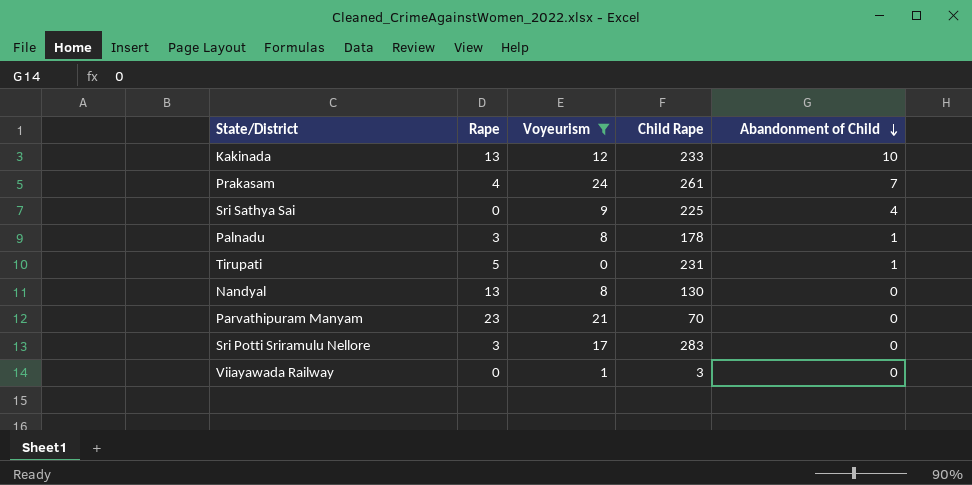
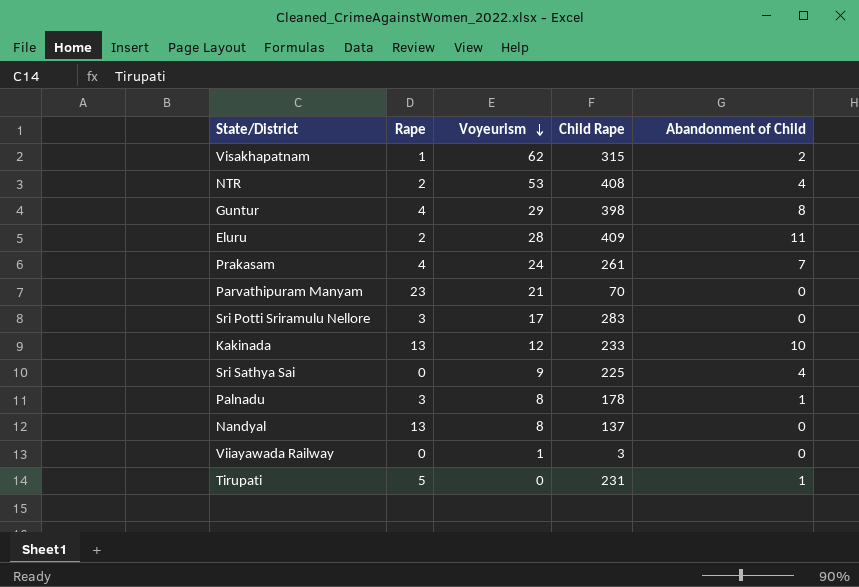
filter: Voyeurism <= 24 -> none
row order: Abandonment of Child descending -> Voyeurism descending
Nandyal | Child Rape: 130 -> 137

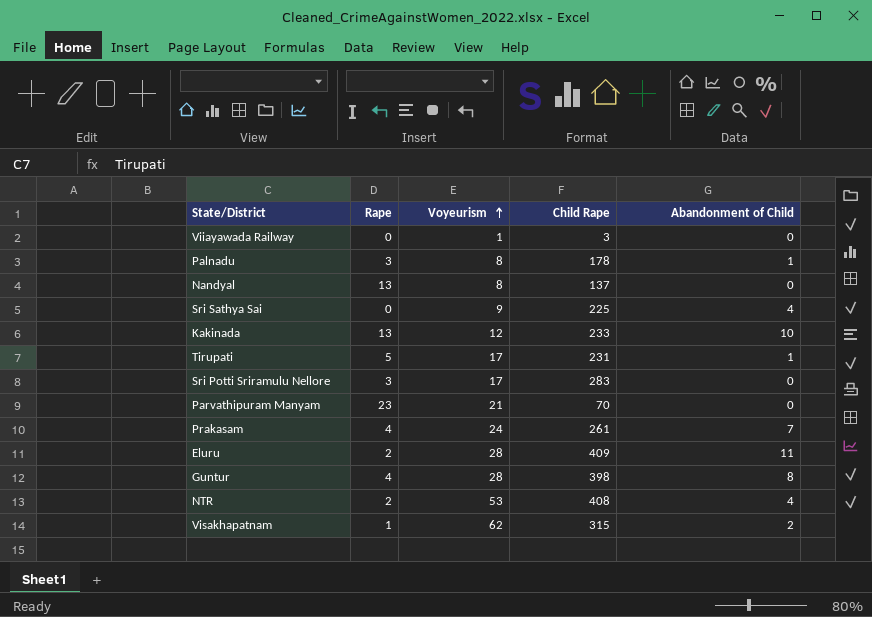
row order: Voyeurism descending -> Voyeurism ascending
Tirupati | Voyeurism: 0 -> 17
Guntur | Voyeurism: 29 -> 28

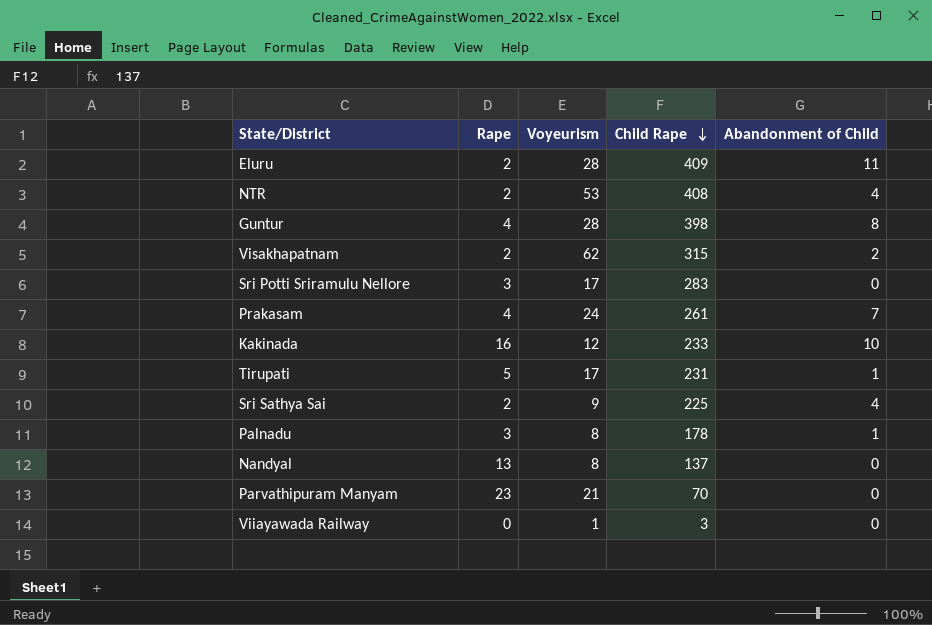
row order: Voyeurism ascending -> Child Rape descending
Visakhapatnam | Rape: 1 -> 2
Kakinada | Rape: 13 -> 16
Sri Sathya Sai | Rape: 0 -> 2

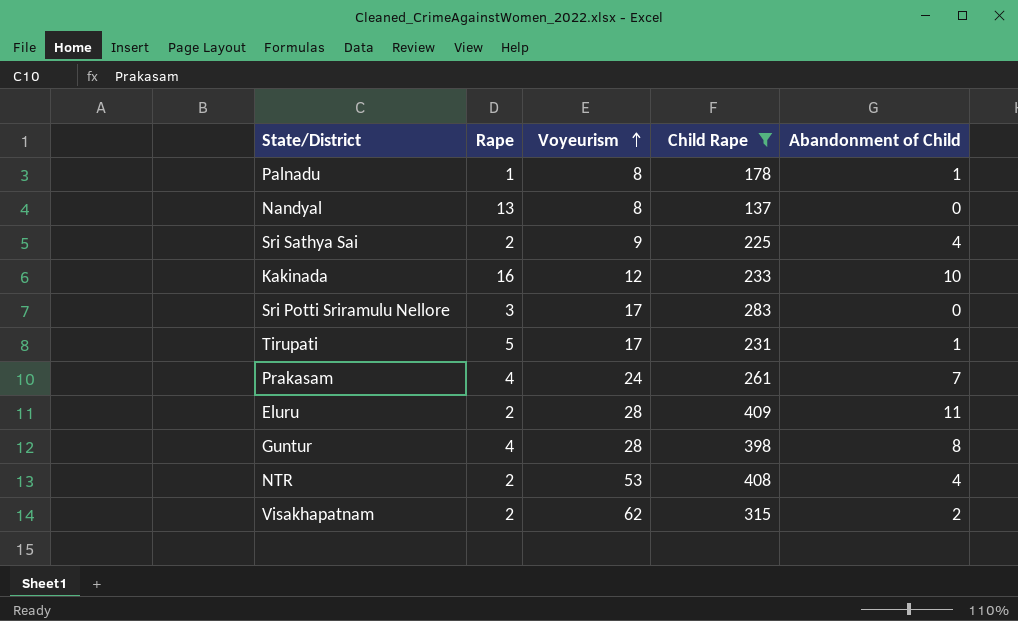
filter: none -> Child Rape >= 137
row order: Child Rape descending -> Voyeurism ascending
Palnadu | Rape: 3 -> 1

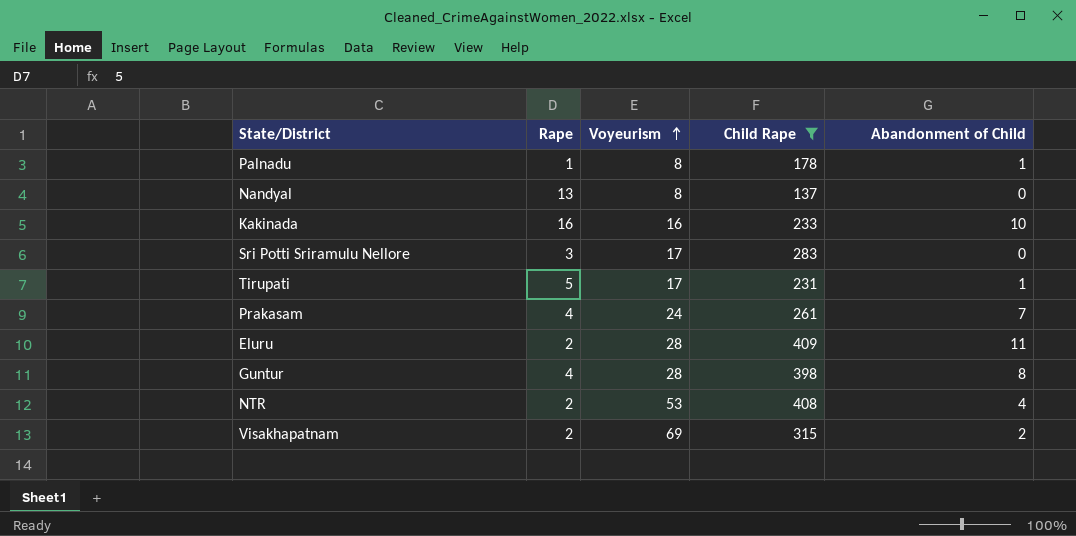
row Sri Sathya Sai: 2 | 9 | 225 | 4 -> none
Kakinada | Voyeurism: 12 -> 16
Visakhapatnam | Voyeurism: 62 -> 69

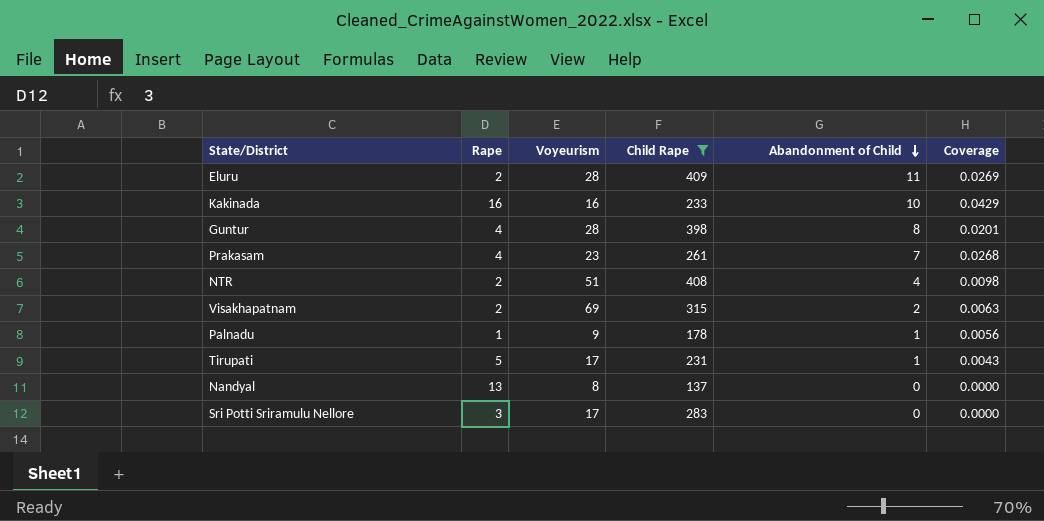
row order: Voyeurism ascending -> Abandonment of Child descending
column Coverage | formula: none -> [Abandonment of Child] / [Child Rape]
Prakasam | Voyeurism: 24 -> 23
NTR | Voyeurism: 53 -> 51
Palnadu | Voyeurism: 8 -> 9

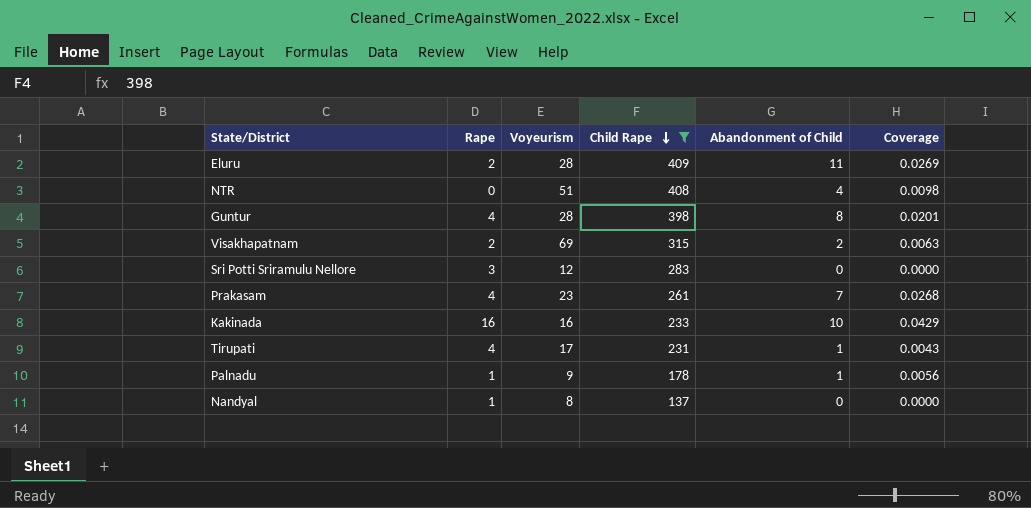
row order: Abandonment of Child descending -> Child Rape descending
NTR | Rape: 2 -> 0
Sri Potti Sriramulu Nellore | Voyeurism: 17 -> 12
Tirupati | Rape: 5 -> 4
Nandyal | Rape: 13 -> 1

